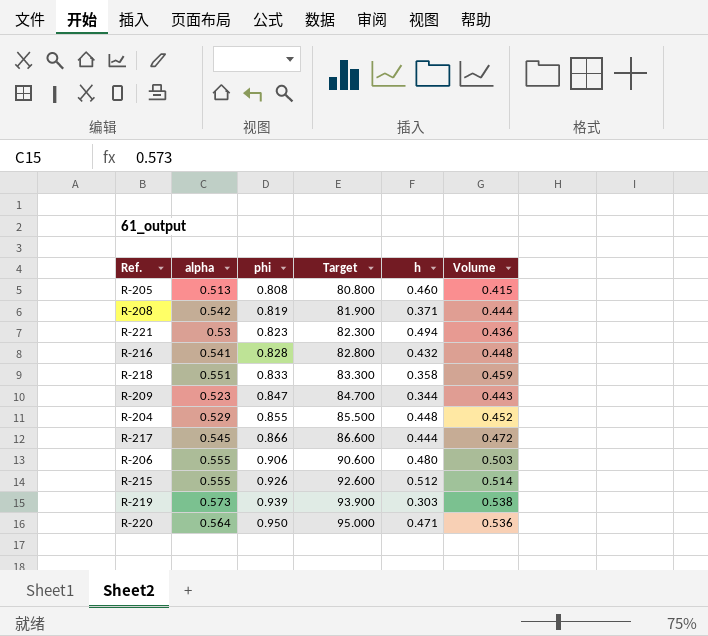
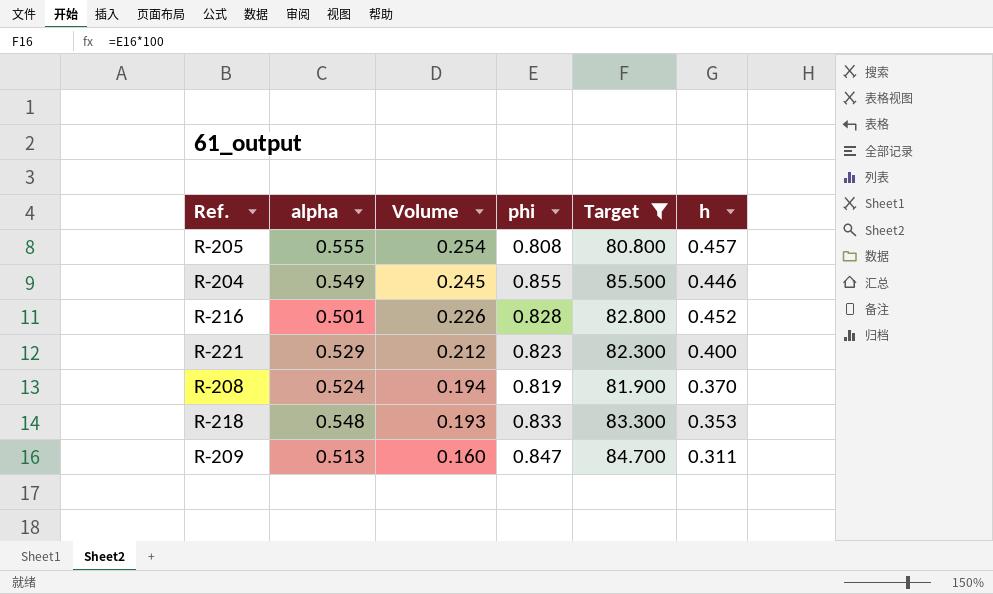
filter: none -> Target <= 85.500
row order: phi ascending -> Volume descending
column Volume | formula: [alpha] * [phi] -> [alpha] * [h]
column Volume | position: 6 -> 3
R-205 | alpha: 0.513 -> 0.555
R-205 | h: 0.460 -> 0.457
R-204 | alpha: 0.529 -> 0.549
R-204 | h: 0.448 -> 0.446
R-216 | alpha: 0.541 -> 0.501
R-216 | h: 0.432 -> 0.452
R-221 | alpha: 0.53 -> 0.529
R-221 | h: 0.494 -> 0.400
R-208 | alpha: 0.542 -> 0.524
R-208 | h: 0.371 -> 0.370
R-218 | alpha: 0.551 -> 0.548
R-218 | h: 0.358 -> 0.353
R-209 | alpha: 0.523 -> 0.513
R-209 | h: 0.344 -> 0.311

